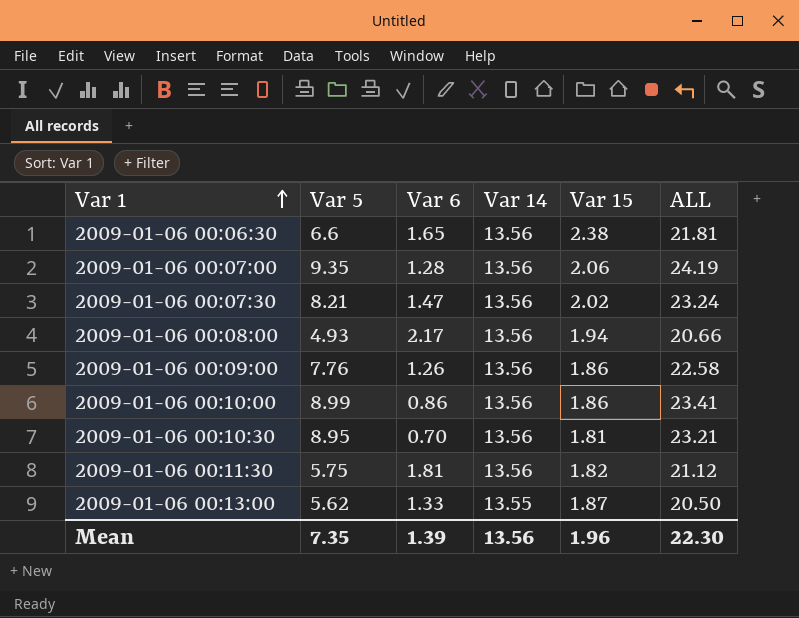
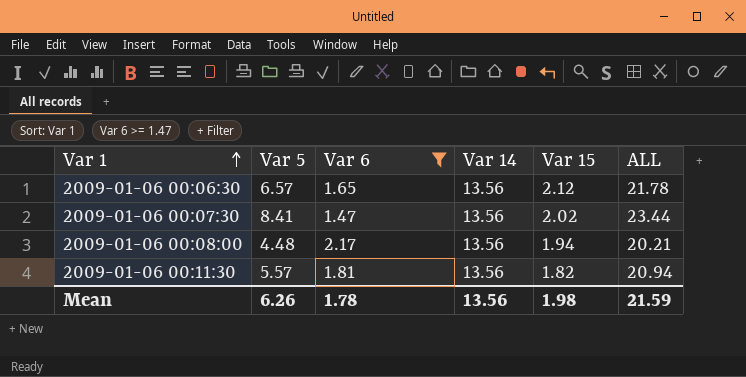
filter: none -> Var 6 >= 1.47
2009-01-06 00:06:30 | Var 5: 6.6 -> 6.57
2009-01-06 00:06:30 | Var 15: 2.38 -> 2.12
2009-01-06 00:06:30 | ALL: 21.81 -> 21.78
2009-01-06 00:07:30 | Var 5: 8.21 -> 8.41
2009-01-06 00:07:30 | ALL: 23.24 -> 23.44
2009-01-06 00:08:00 | Var 5: 4.93 -> 4.48
2009-01-06 00:08:00 | ALL: 20.66 -> 20.21
2009-01-06 00:11:30 | Var 5: 5.75 -> 5.57
2009-01-06 00:11:30 | ALL: 21.12 -> 20.94
Mean | Var 5: 7.35 -> 6.26
Mean | Var 6: 1.39 -> 1.78
Mean | Var 15: 1.96 -> 1.98
Mean | ALL: 22.30 -> 21.59

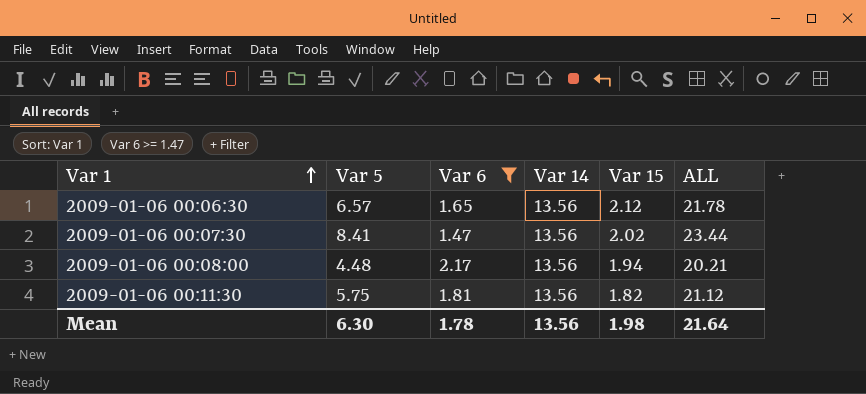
2009-01-06 00:11:30 | Var 5: 5.57 -> 5.75
2009-01-06 00:11:30 | ALL: 20.94 -> 21.12
Mean | Var 5: 6.26 -> 6.30
Mean | ALL: 21.59 -> 21.64

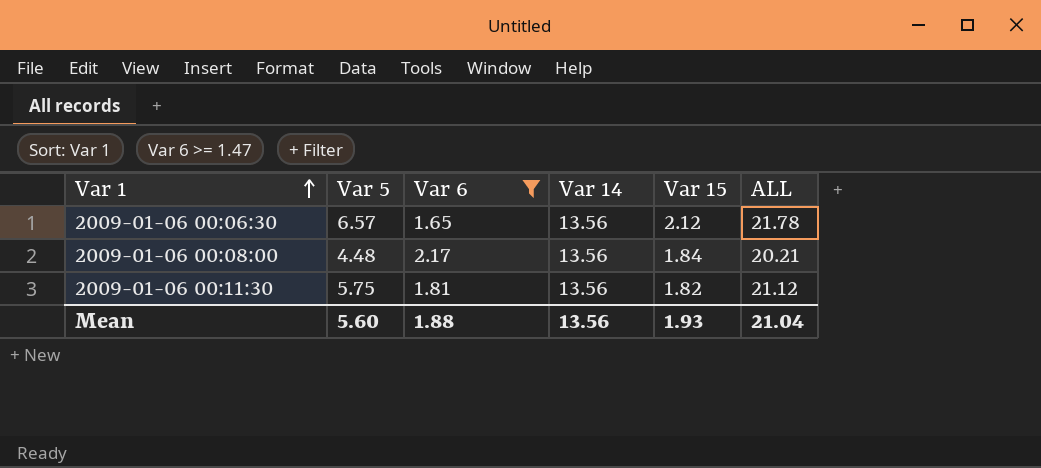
row 2009-01-06 00:07:30: 8.41 | 1.47 | 13.56 | 2.02 | 23.44 -> none
2009-01-06 00:08:00 | Var 15: 1.94 -> 1.84
Mean | Var 5: 6.30 -> 5.60
Mean | Var 6: 1.78 -> 1.88
Mean | Var 15: 1.98 -> 1.93
Mean | ALL: 21.64 -> 21.04

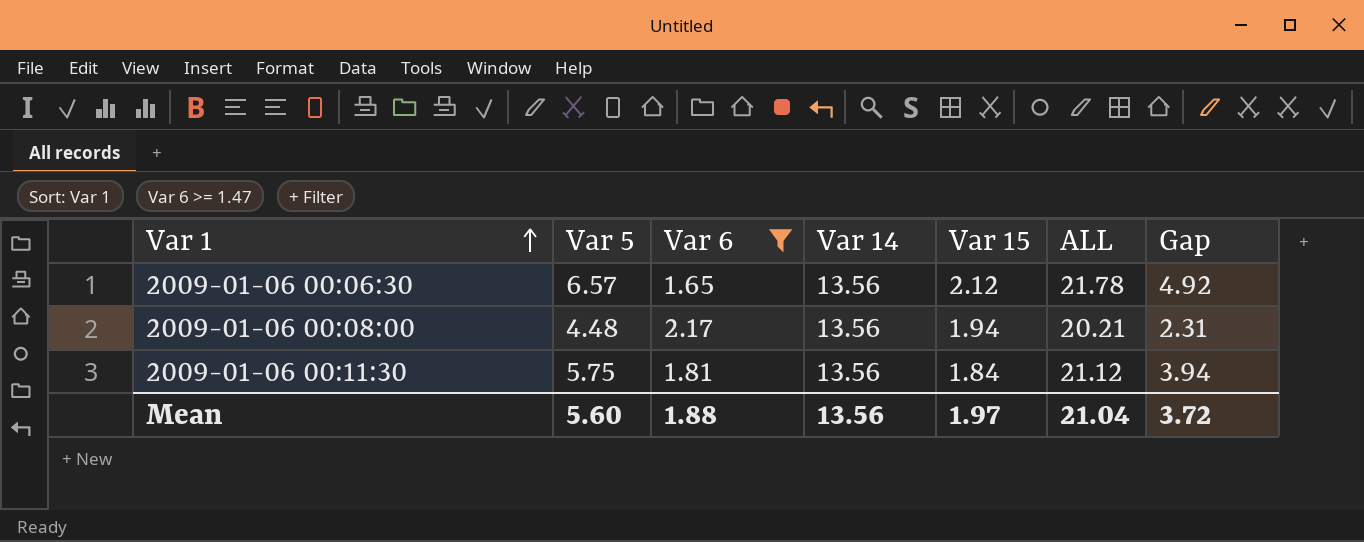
column Gap | formula: none -> [Var 5] - [Var 6]
2009-01-06 00:08:00 | Var 15: 1.84 -> 1.94
2009-01-06 00:11:30 | Var 15: 1.82 -> 1.84
Mean | Var 15: 1.93 -> 1.97

